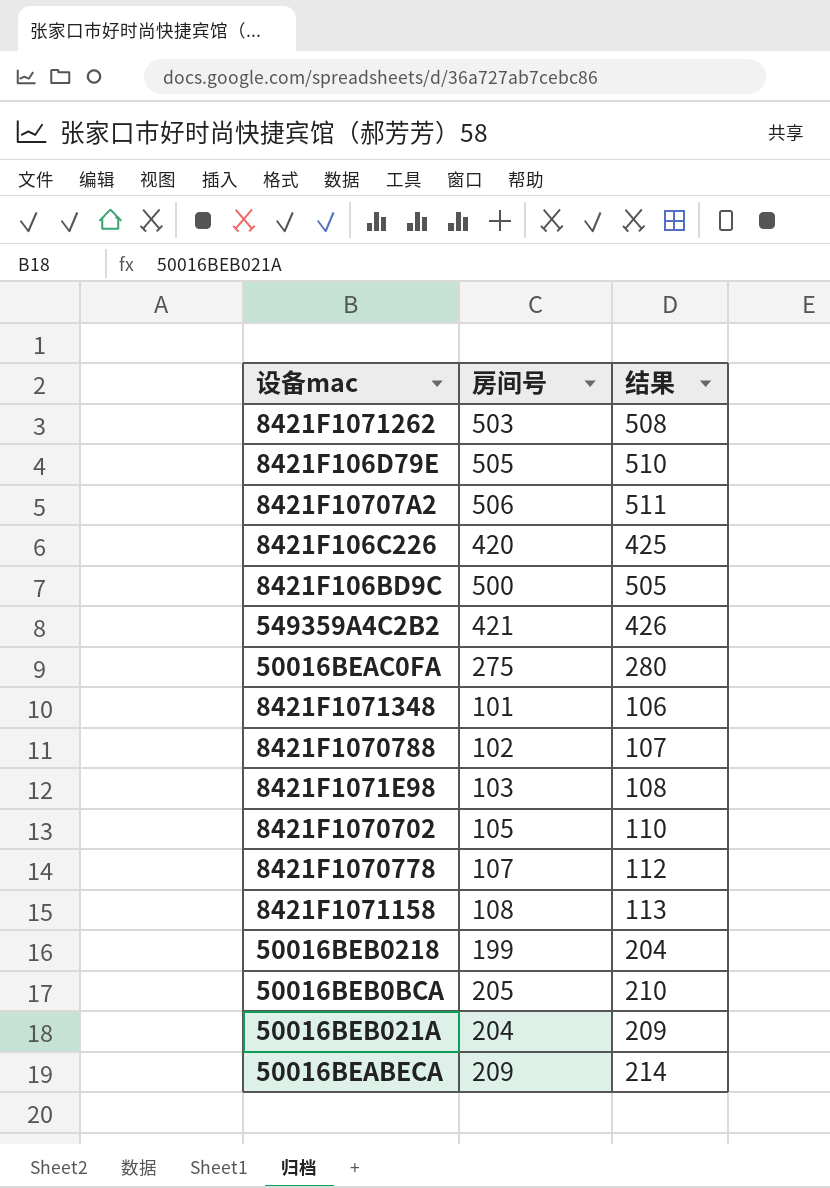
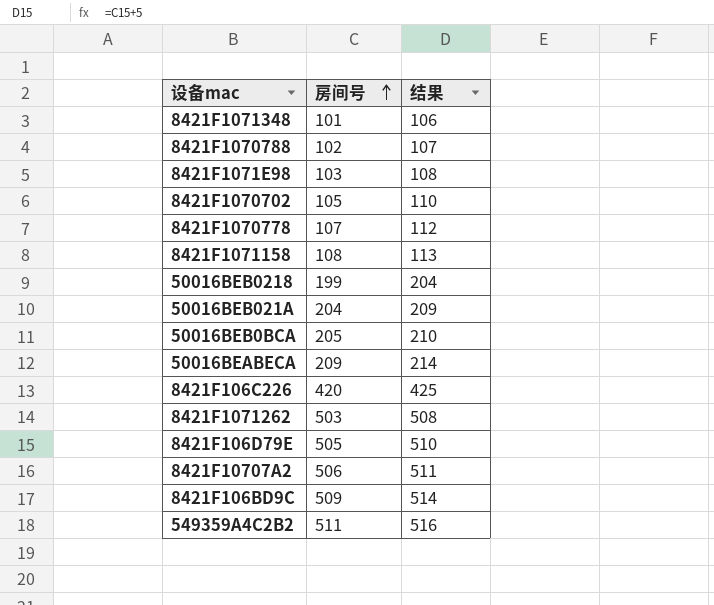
row order: none -> 房间号 ascending
row 50016BEAC0FA: 275 | 280 -> none
8421F106BD9C | 房间号: 500 -> 509
8421F106BD9C | 结果: 505 -> 514
549359A4C2B2 | 房间号: 421 -> 511
549359A4C2B2 | 结果: 426 -> 516

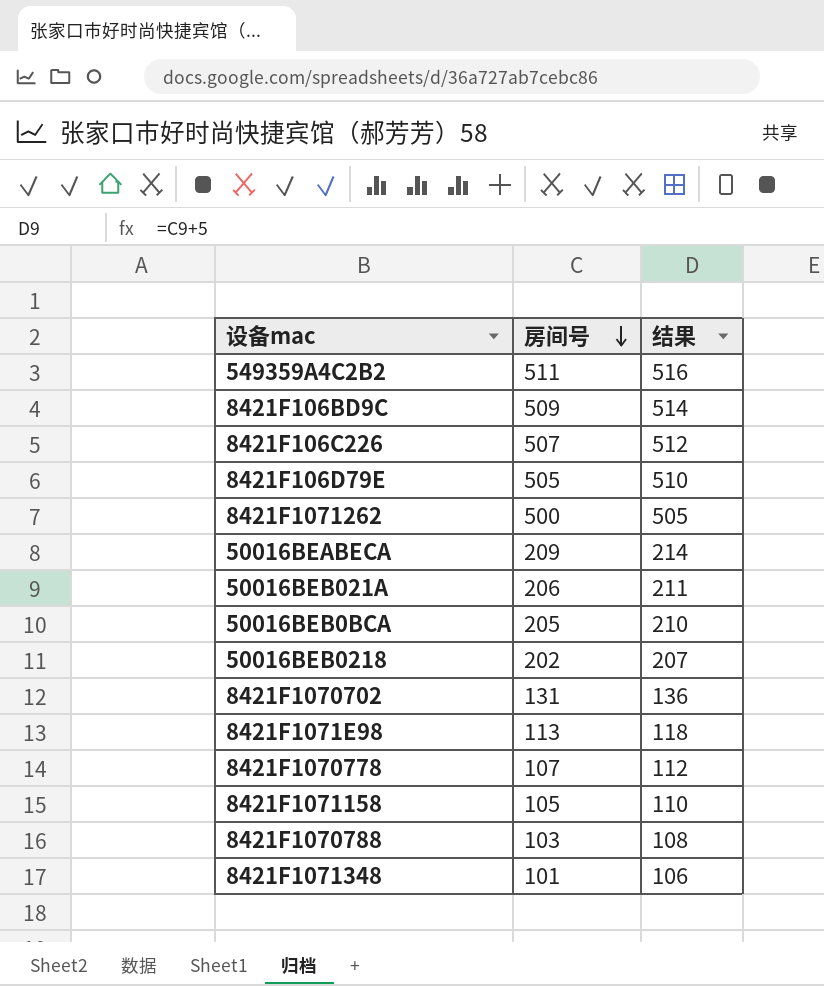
row order: 房间号 ascending -> 房间号 descending
row 8421F10707A2: 506 | 511 -> none
8421F106C226 | 房间号: 420 -> 507
8421F106C226 | 结果: 425 -> 512
8421F1071262 | 房间号: 503 -> 500
8421F1071262 | 结果: 508 -> 505
50016BEB021A | 房间号: 204 -> 206
50016BEB021A | 结果: 209 -> 211
50016BEB0218 | 房间号: 199 -> 202
50016BEB0218 | 结果: 204 -> 207
8421F1070702 | 房间号: 105 -> 131
8421F1070702 | 结果: 110 -> 136
8421F1071E98 | 房间号: 103 -> 113
8421F1071E98 | 结果: 108 -> 118
8421F1071158 | 房间号: 108 -> 105
8421F1071158 | 结果: 113 -> 110
8421F1070788 | 房间号: 102 -> 103
8421F1070788 | 结果: 107 -> 108

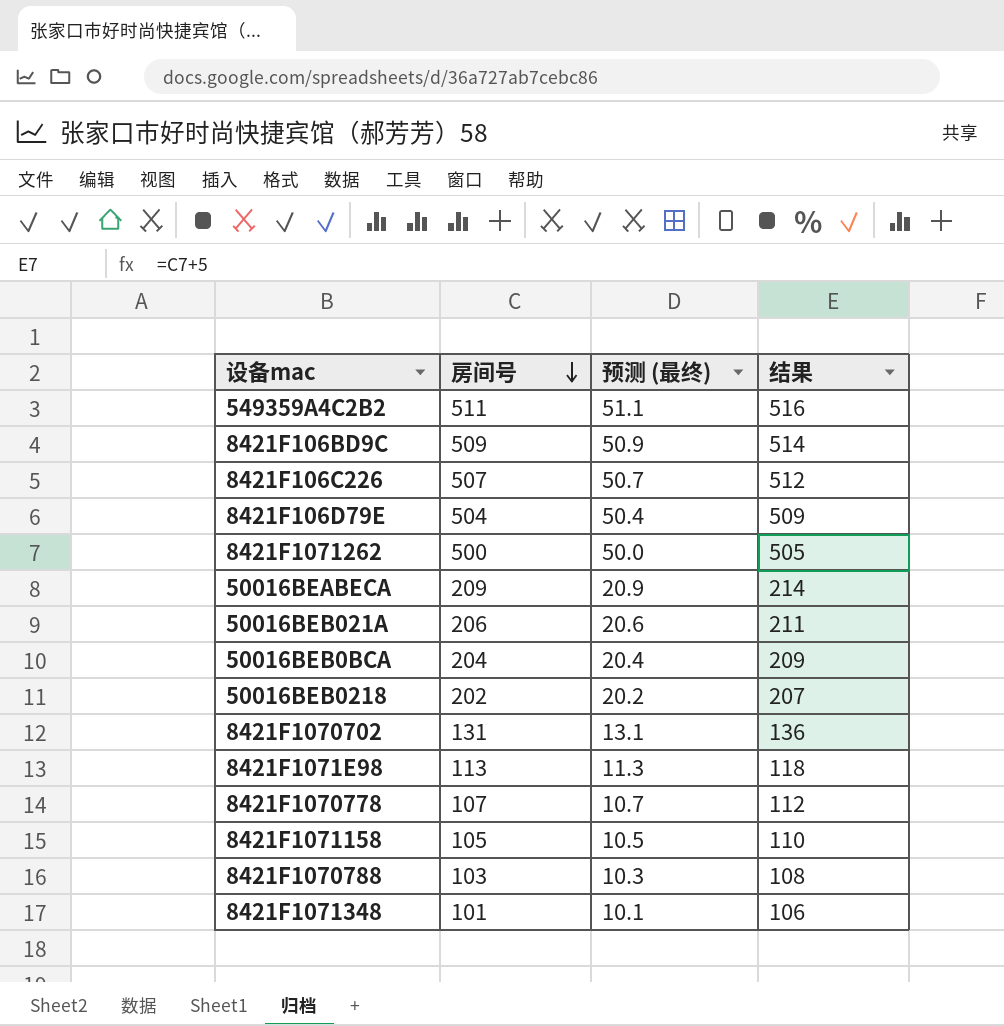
column 预测 (最终) | formula: none -> [房间号] * 0.1
8421F106D79E | 房间号: 505 -> 504
8421F106D79E | 结果: 510 -> 509
50016BEB0BCA | 房间号: 205 -> 204
50016BEB0BCA | 结果: 210 -> 209

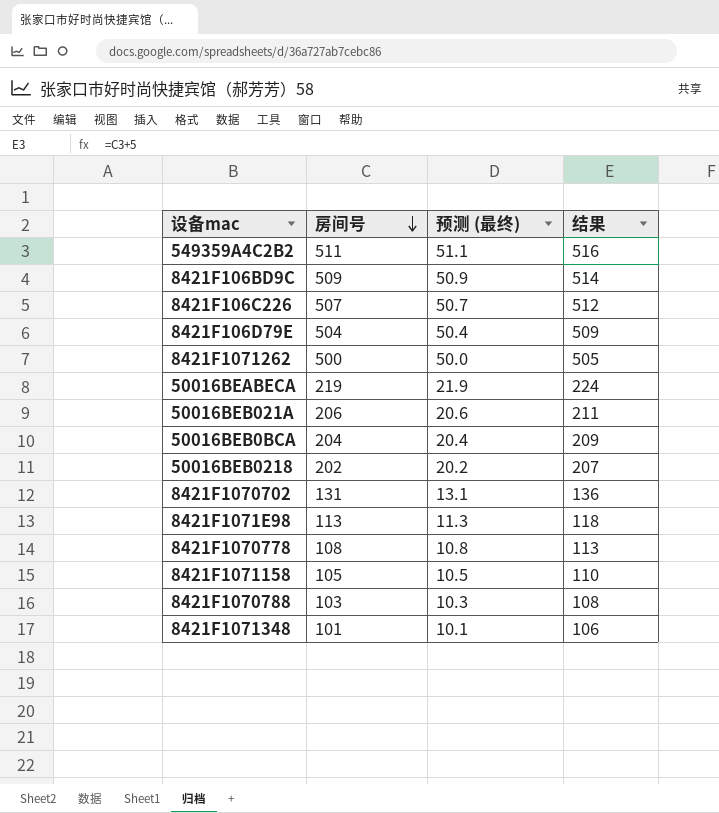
50016BEABECA | 房间号: 209 -> 219
50016BEABECA | 预测 (最终): 20.9 -> 21.9
50016BEABECA | 结果: 214 -> 224
8421F1070778 | 房间号: 107 -> 108
8421F1070778 | 预测 (最终): 10.7 -> 10.8
8421F1070778 | 结果: 112 -> 113

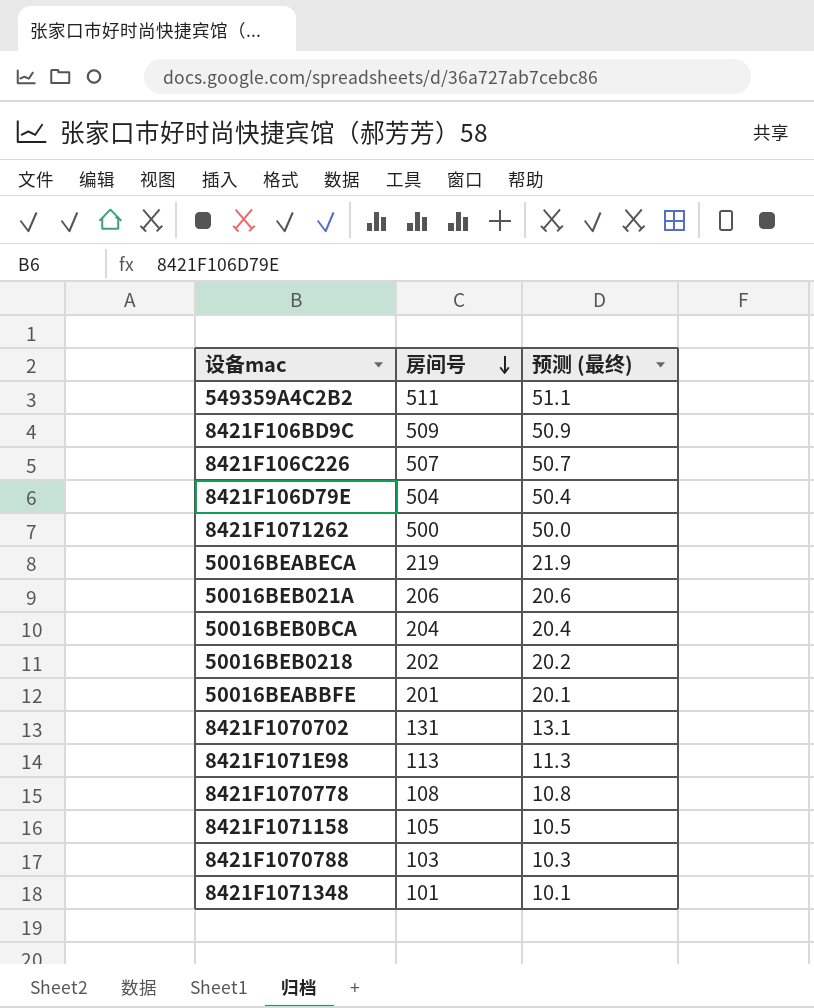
column 结果 | formula: [房间号] + 5 -> none
row 50016BEABBFE: none -> 201 | 20.1

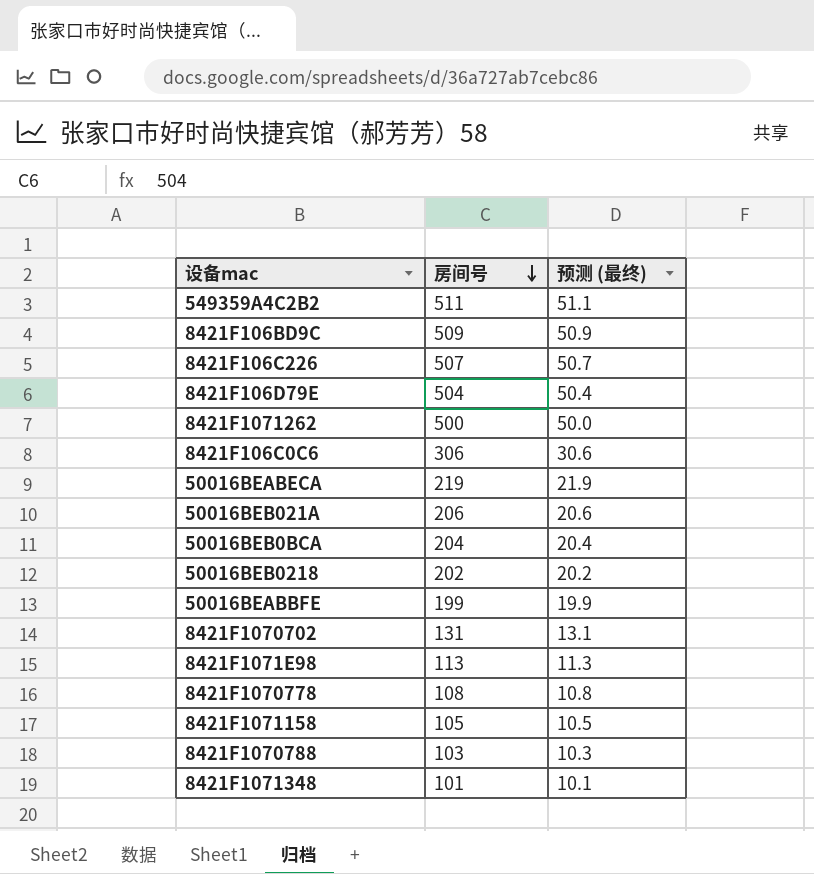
row 8421F106C0C6: none -> 306 | 30.6
50016BEABBFE | 房间号: 201 -> 199
50016BEABBFE | 预测 (最终): 20.1 -> 19.9

